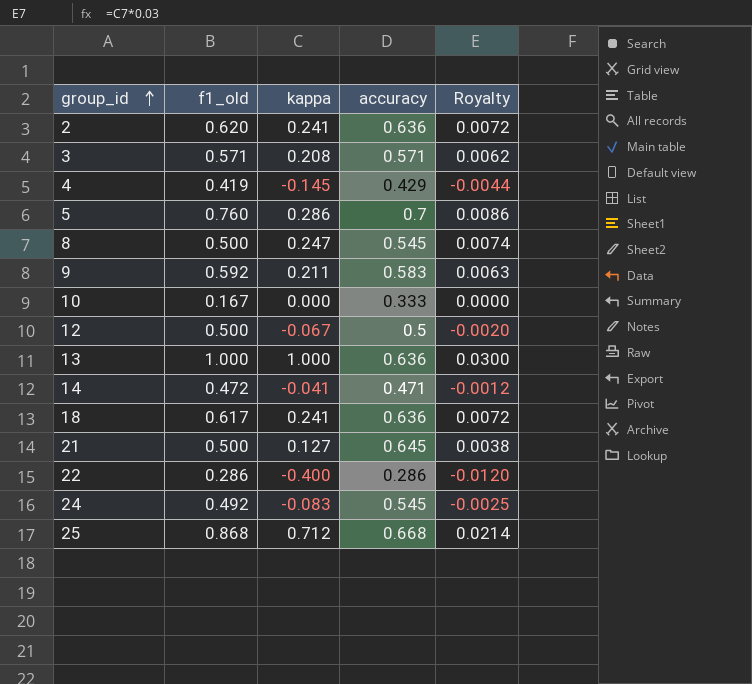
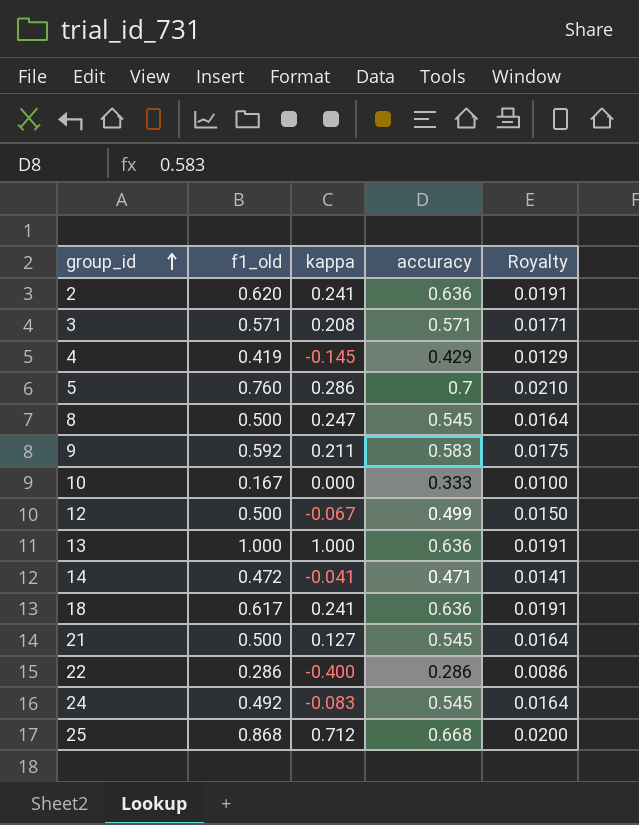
column Royalty | formula: [kappa] * 0.03 -> [accuracy] * 0.03
12 | accuracy: 0.5 -> 0.499
21 | accuracy: 0.645 -> 0.545

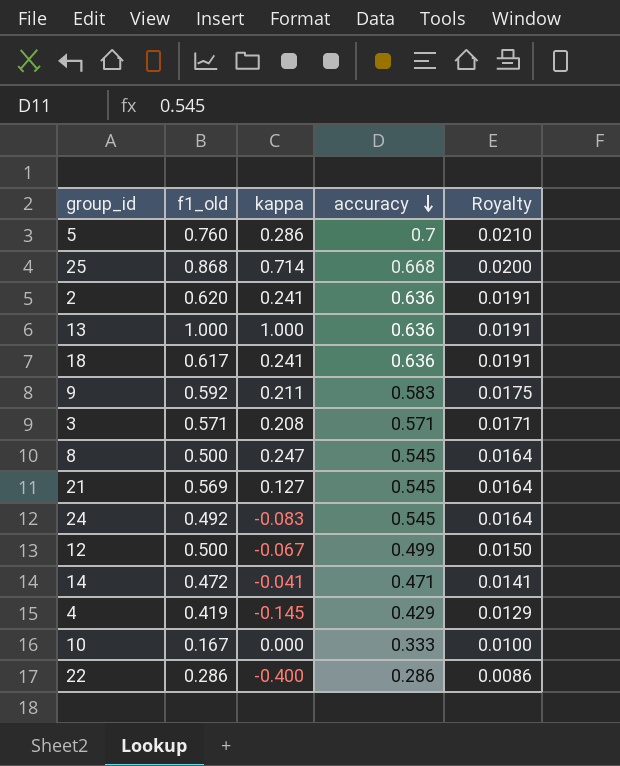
row order: group_id ascending -> accuracy descending
25 | kappa: 0.712 -> 0.714
21 | f1_old: 0.500 -> 0.569

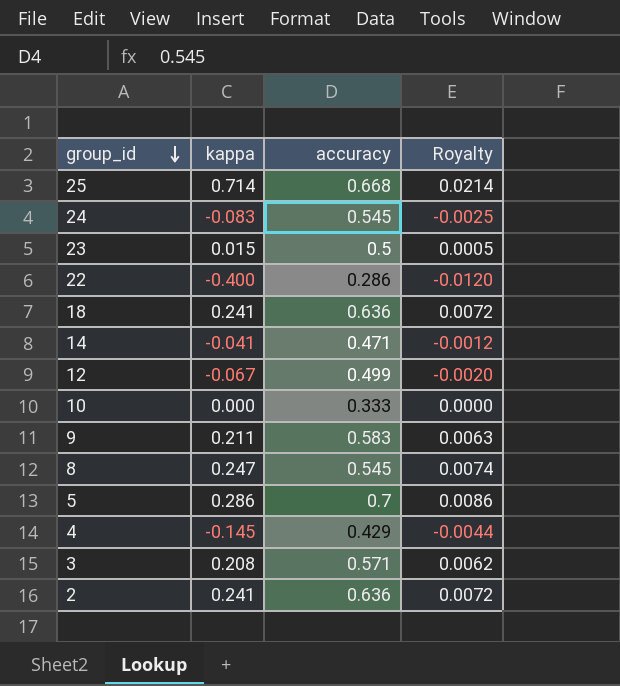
row order: accuracy descending -> group_id descending
column f1_old | position: 2 -> none
column Royalty | formula: [accuracy] * 0.03 -> [kappa] * 0.03
row 13: 1.000 | 1.000 | 0.636 | 0.0191 -> none
row 21: 0.569 | 0.127 | 0.545 | 0.0164 -> none
row 23: none -> 0.015 | 0.5 | 0.0005

